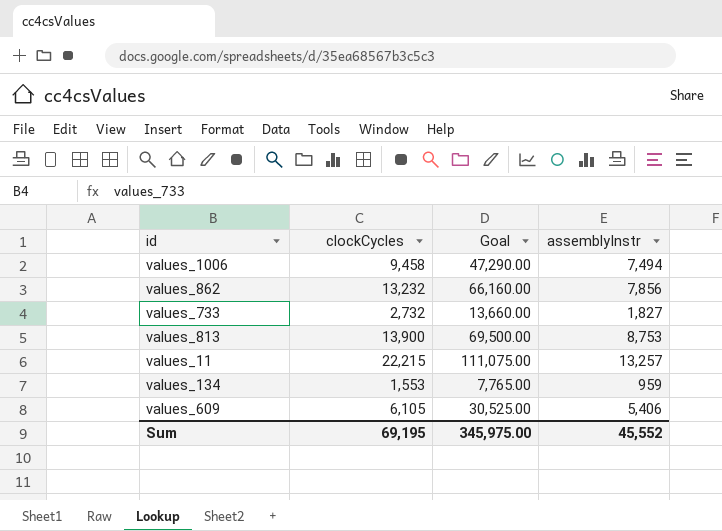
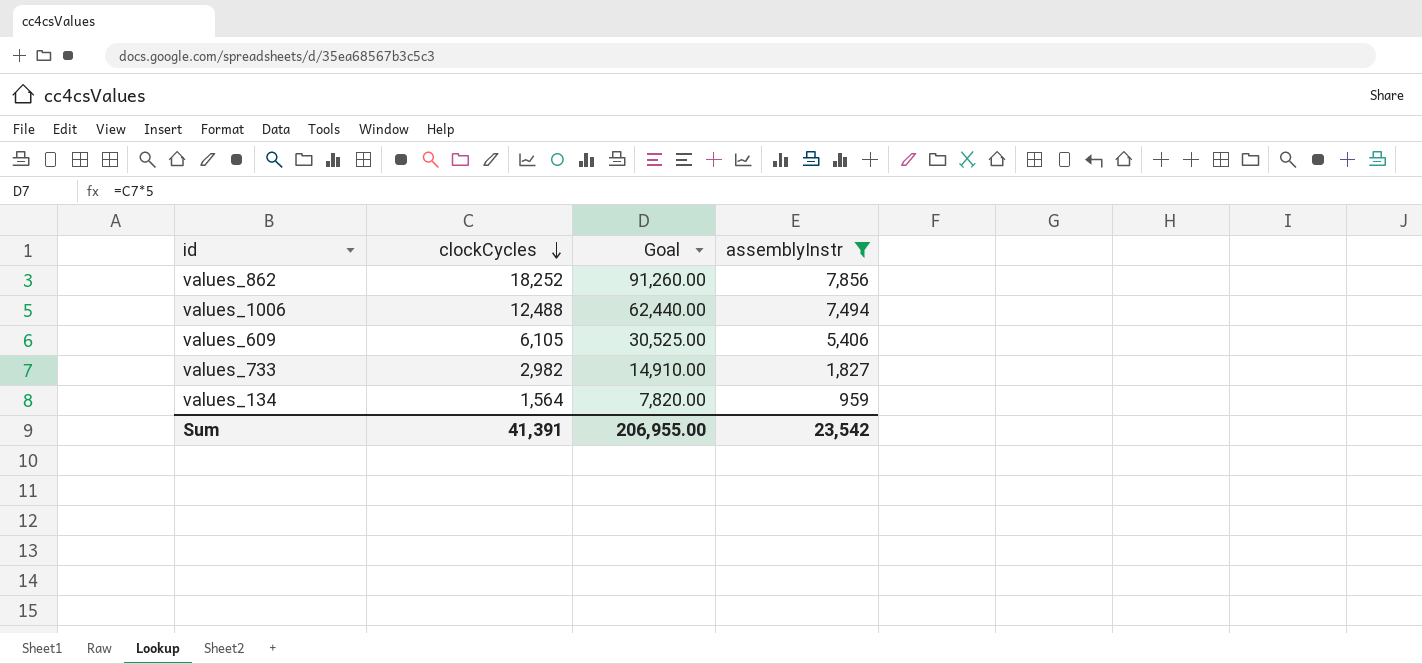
filter: none -> assemblyInstr <= 7,856
row order: none -> clockCycles descending
values_862 | clockCycles: 13,232 -> 18,252
values_862 | Goal: 66,160.00 -> 91,260.00
values_1006 | clockCycles: 9,458 -> 12,488
values_1006 | Goal: 47,290.00 -> 62,440.00
values_733 | clockCycles: 2,732 -> 2,982
values_733 | Goal: 13,660.00 -> 14,910.00
values_134 | clockCycles: 1,553 -> 1,564
values_134 | Goal: 7,765.00 -> 7,820.00
Sum | clockCycles: 69,195 -> 41,391
Sum | Goal: 345,975.00 -> 206,955.00
Sum | assemblyInstr: 45,552 -> 23,542

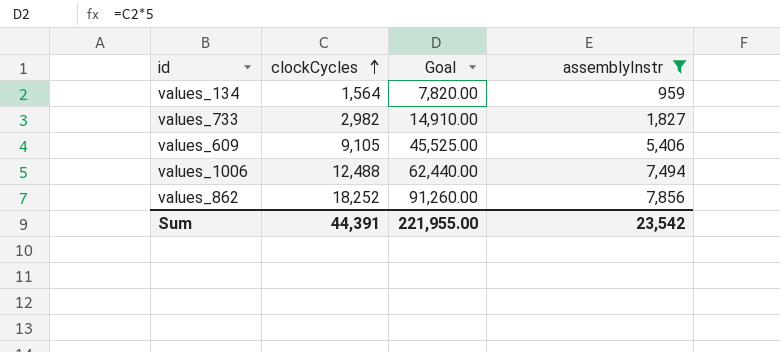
row order: clockCycles descending -> clockCycles ascending
values_609 | clockCycles: 6,105 -> 9,105
values_609 | Goal: 30,525.00 -> 45,525.00
Sum | clockCycles: 41,391 -> 44,391
Sum | Goal: 206,955.00 -> 221,955.00

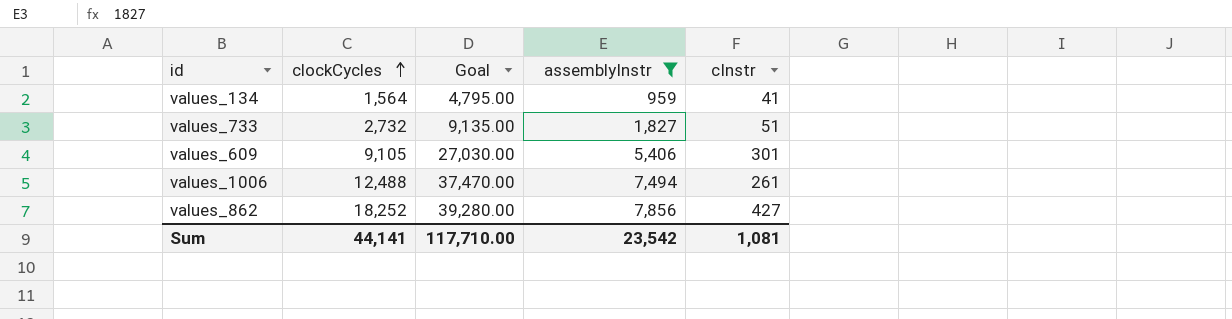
column Goal | formula: [clockCycles] * 5 -> [assemblyInstr] * 5
column cInstr | position: none -> 5
values_733 | clockCycles: 2,982 -> 2,732
Sum | clockCycles: 44,391 -> 44,141
Sum | Goal: 221,955.00 -> 117,710.00

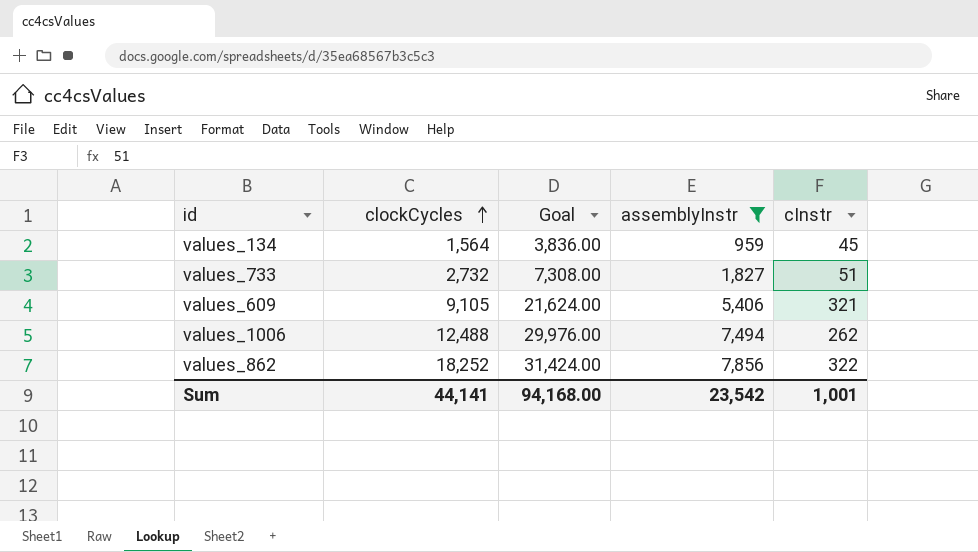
column Goal | formula: [assemblyInstr] * 5 -> [assemblyInstr] * 4
values_134 | cInstr: 41 -> 45
values_609 | cInstr: 301 -> 321
values_1006 | cInstr: 261 -> 262
values_862 | cInstr: 427 -> 322
Sum | Goal: 117,710.00 -> 94,168.00
Sum | cInstr: 1,081 -> 1,001

